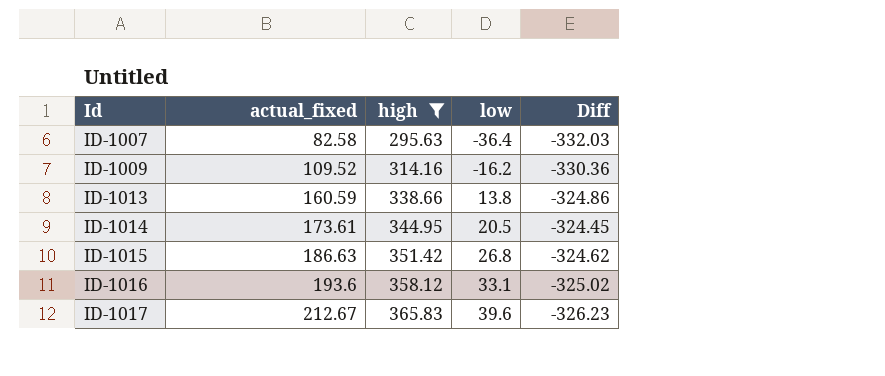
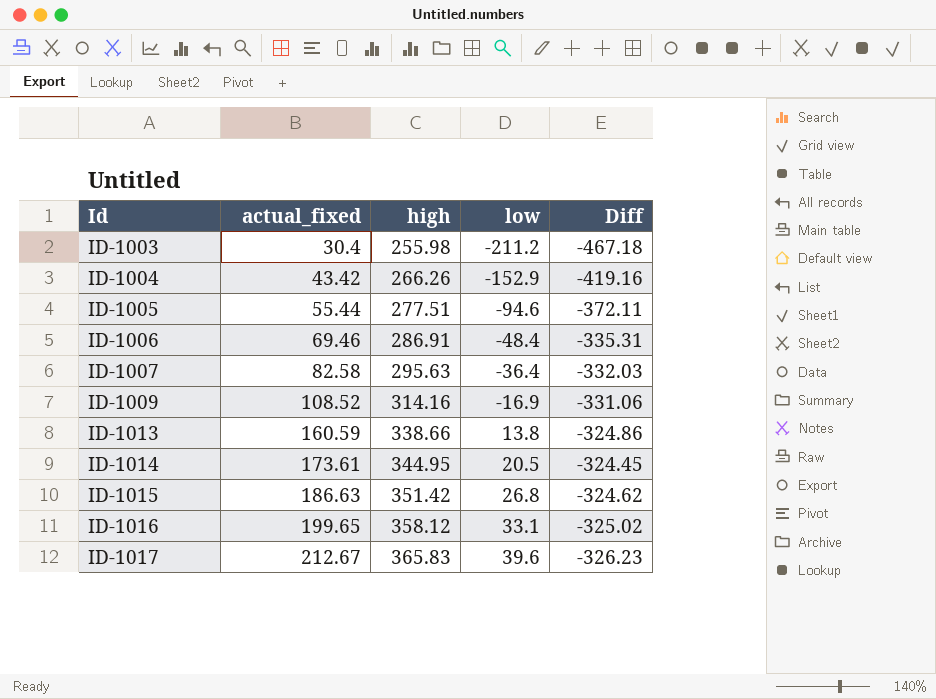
filter: high >= 295.63 -> none
ID-1009 | actual_fixed: 109.52 -> 108.52
ID-1009 | low: -16.2 -> -16.9
ID-1009 | Diff: -330.36 -> -331.06
ID-1016 | actual_fixed: 193.6 -> 199.65

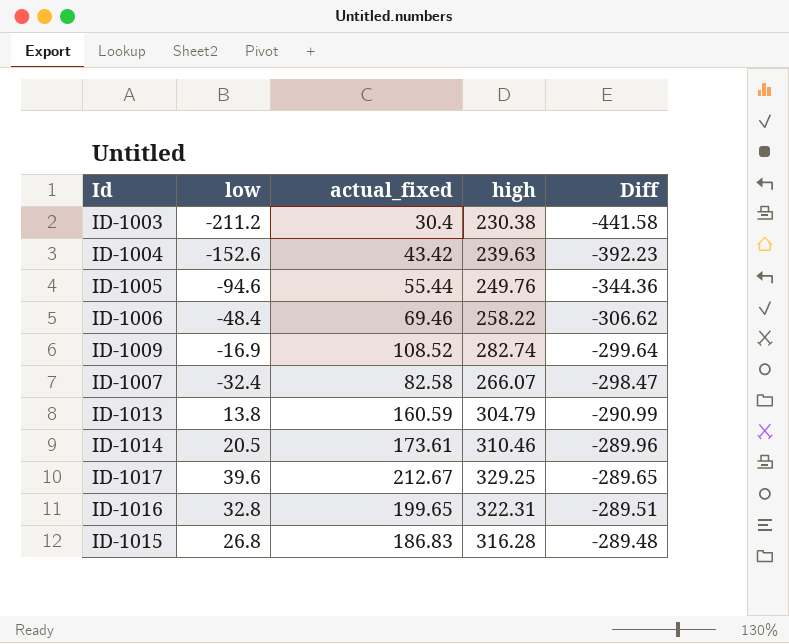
row order: Id ascending -> Diff ascending
column low | position: 4 -> 2
ID-1003 | high: 255.98 -> 230.38
ID-1003 | Diff: -467.18 -> -441.58
ID-1004 | low: -152.9 -> -152.6
ID-1004 | high: 266.26 -> 239.63
ID-1004 | Diff: -419.16 -> -392.23
ID-1005 | high: 277.51 -> 249.76
ID-1005 | Diff: -372.11 -> -344.36
ID-1006 | high: 286.91 -> 258.22
ID-1006 | Diff: -335.31 -> -306.62
ID-1009 | high: 314.16 -> 282.74
ID-1009 | Diff: -331.06 -> -299.64
ID-1007 | low: -36.4 -> -32.4
ID-1007 | high: 295.63 -> 266.07
ID-1007 | Diff: -332.03 -> -298.47
ID-1013 | high: 338.66 -> 304.79
ID-1013 | Diff: -324.86 -> -290.99
ID-1014 | high: 344.95 -> 310.46
ID-1014 | Diff: -324.45 -> -289.96
ID-1017 | high: 365.83 -> 329.25
ID-1017 | Diff: -326.23 -> -289.65
ID-1016 | low: 33.1 -> 32.8
ID-1016 | high: 358.12 -> 322.31
ID-1016 | Diff: -325.02 -> -289.51
ID-1015 | actual_fixed: 186.63 -> 186.83
ID-1015 | high: 351.42 -> 316.28
ID-1015 | Diff: -324.62 -> -289.48

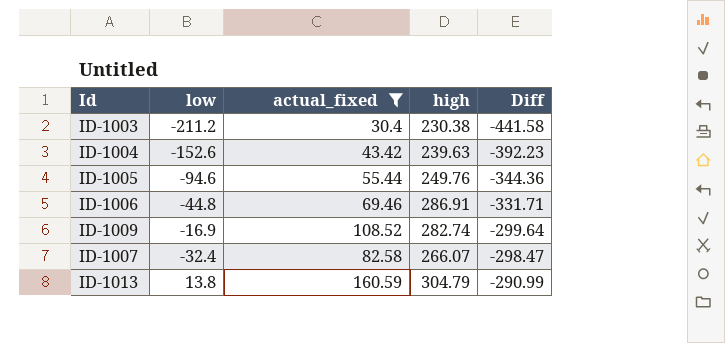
filter: none -> actual_fixed <= 160.59
ID-1006 | low: -48.4 -> -44.8
ID-1006 | high: 258.22 -> 286.91
ID-1006 | Diff: -306.62 -> -331.71

